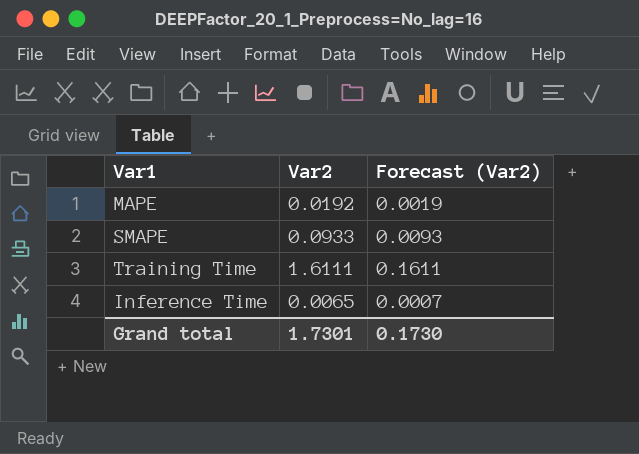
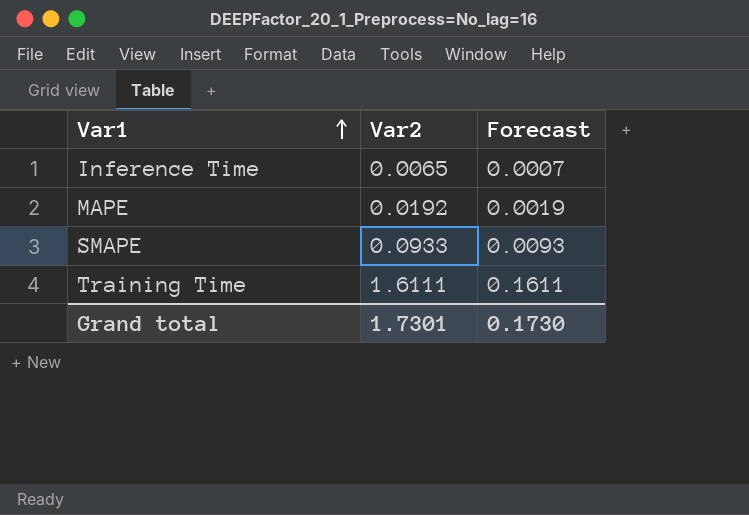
row order: none -> Var1 ascending
column name: Forecast (Var2) -> Forecast

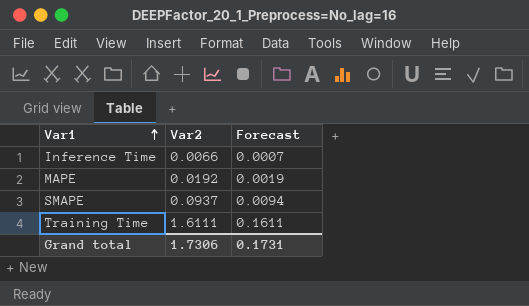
Inference Time | Var2: 0.0065 -> 0.0066
SMAPE | Var2: 0.0933 -> 0.0937
SMAPE | Forecast: 0.0093 -> 0.0094
Grand total | Var2: 1.7301 -> 1.7306
Grand total | Forecast: 0.1730 -> 0.1731

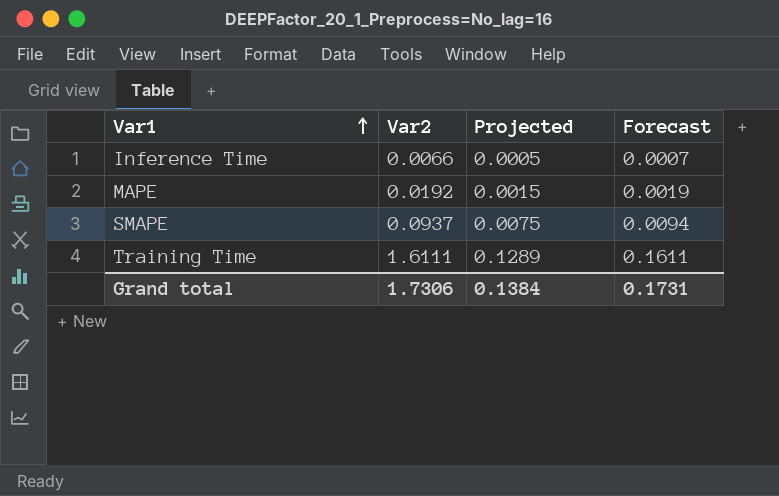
column Projected | formula: none -> [Var2] * 0.08

